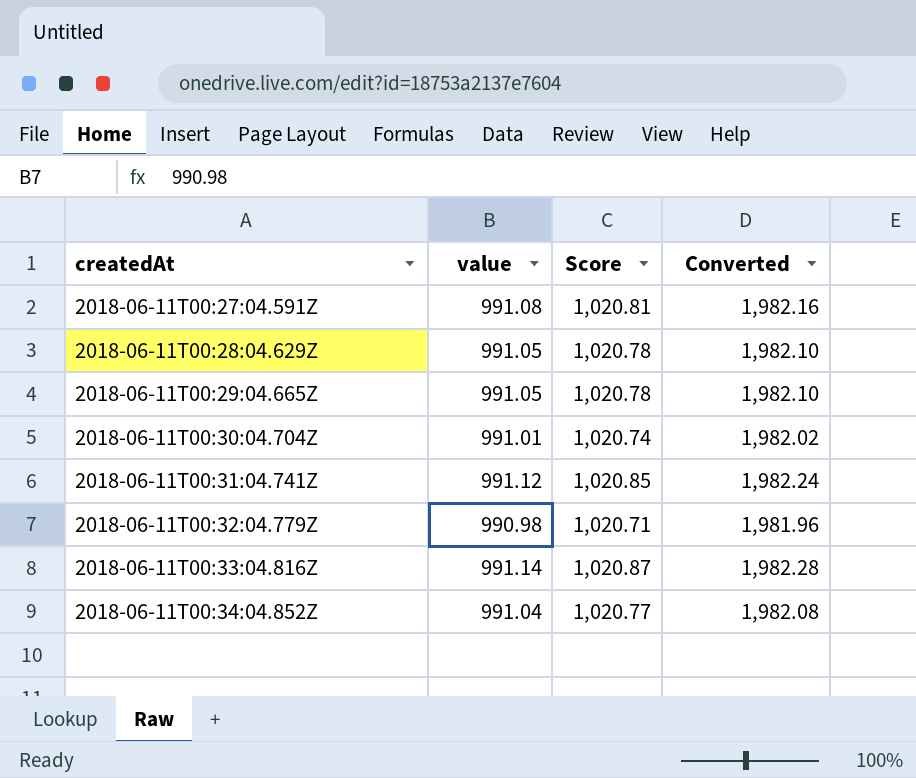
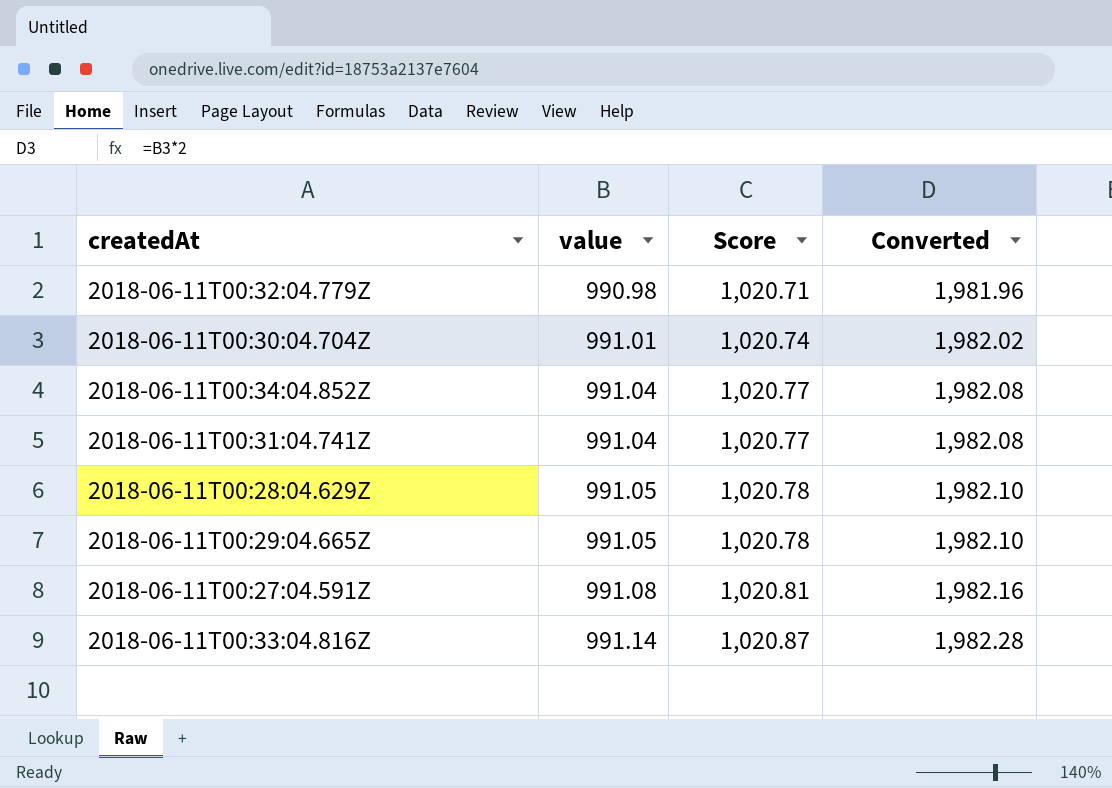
row order: createdAt ascending -> value ascending
2018-06-11T00:31:04.741Z | value: 991.12 -> 991.04
2018-06-11T00:31:04.741Z | Score: 1,020.85 -> 1,020.77
2018-06-11T00:31:04.741Z | Converted: 1,982.24 -> 1,982.08

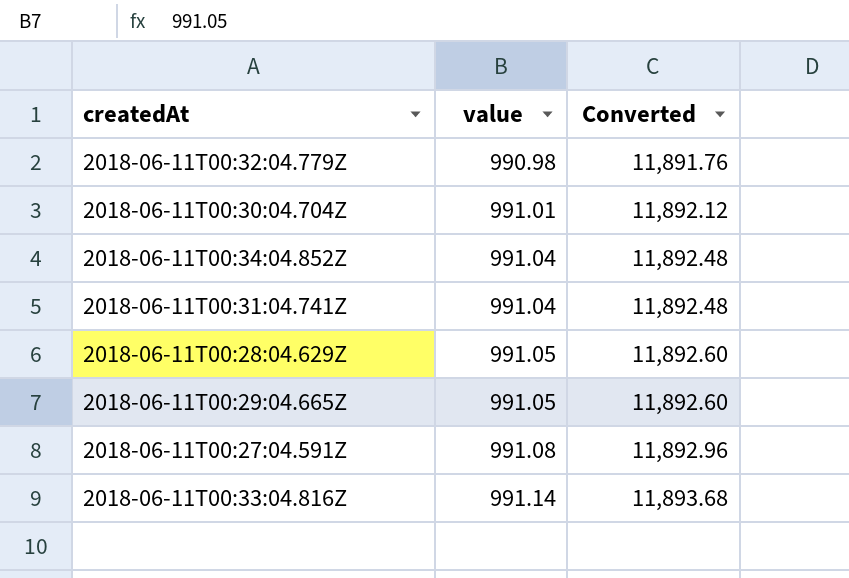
column Score | formula: [value] * 1.03 -> none
column Converted | formula: [value] * 2 -> [value] * 12

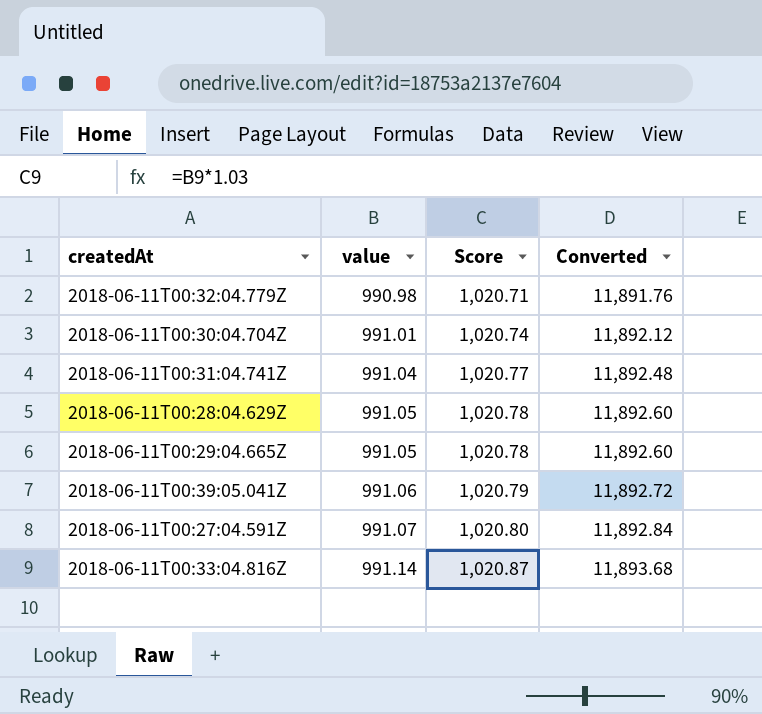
column Score | formula: none -> [value] * 1.03
row 2018-06-11T00:34:04.852Z: 991.04 | 11,892.48 -> none
row 2018-06-11T00:39:05.041Z: none -> 991.06 | 1,020.79 | 11,892.72
2018-06-11T00:27:04.591Z | value: 991.08 -> 991.07
2018-06-11T00:27:04.591Z | Converted: 11,892.96 -> 11,892.84

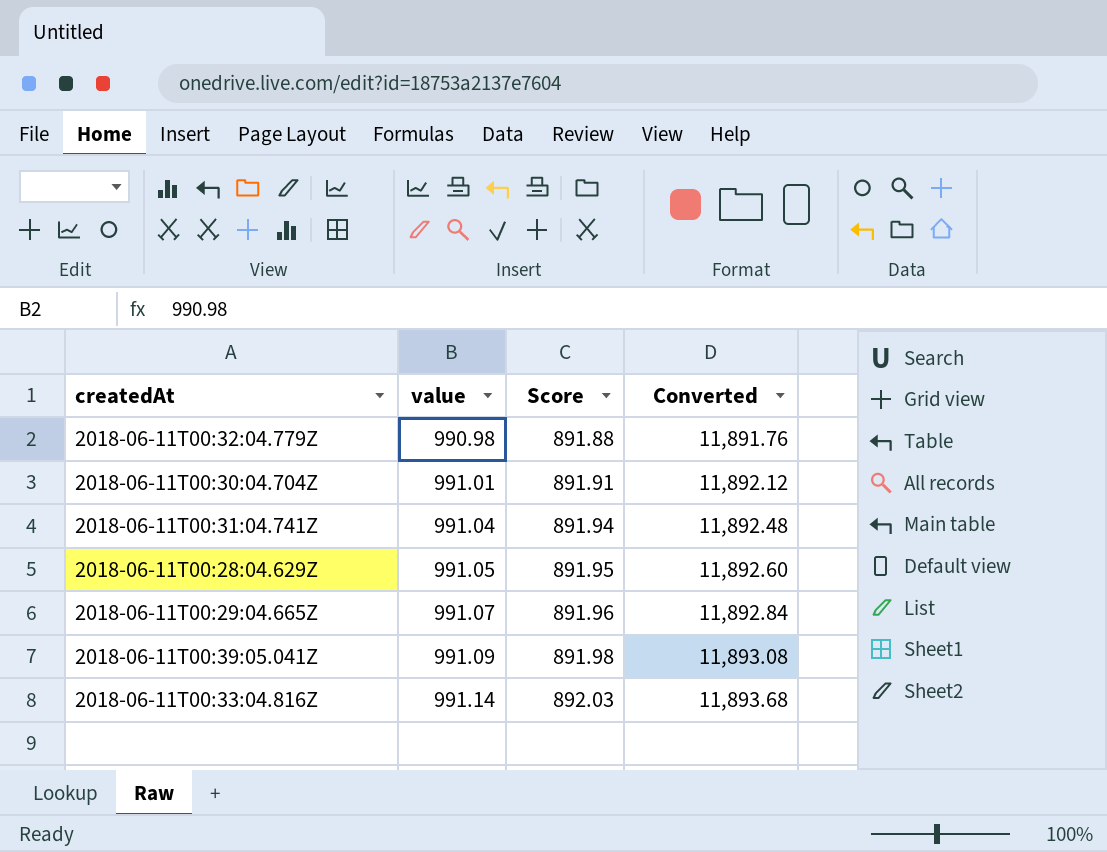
column Score | formula: [value] * 1.03 -> [value] * 0.9
row 2018-06-11T00:27:04.591Z: 991.07 | 1,020.80 | 11,892.84 -> none
2018-06-11T00:29:04.665Z | value: 991.05 -> 991.07
2018-06-11T00:29:04.665Z | Converted: 11,892.60 -> 11,892.84
2018-06-11T00:39:05.041Z | value: 991.06 -> 991.09
2018-06-11T00:39:05.041Z | Converted: 11,892.72 -> 11,893.08

